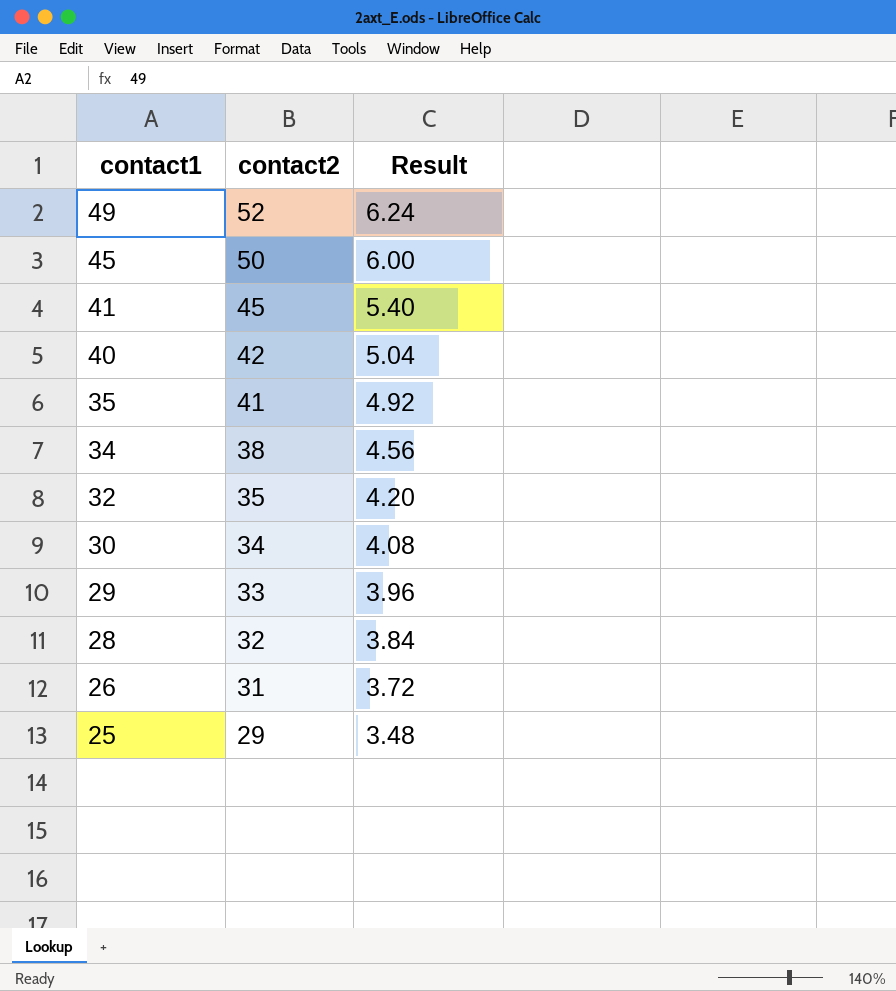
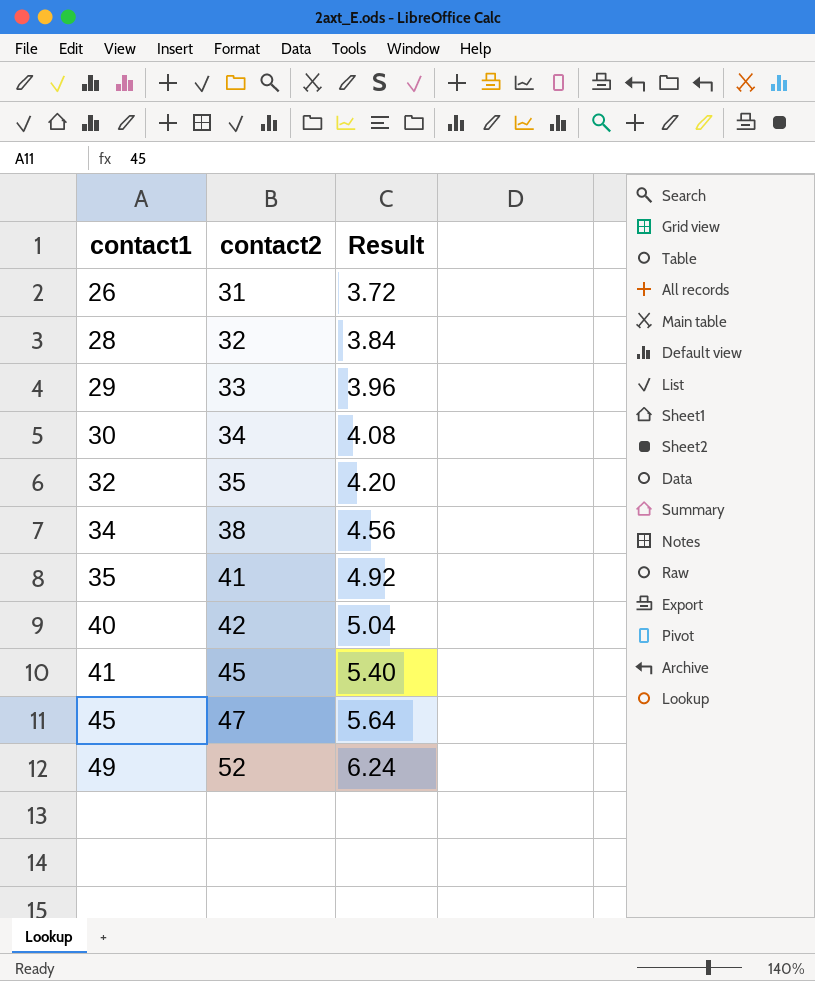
row order: contact1 descending -> contact1 ascending
row 25: 29 | 3.48 -> none
45 | contact2: 50 -> 47
45 | Result: 6.00 -> 5.64

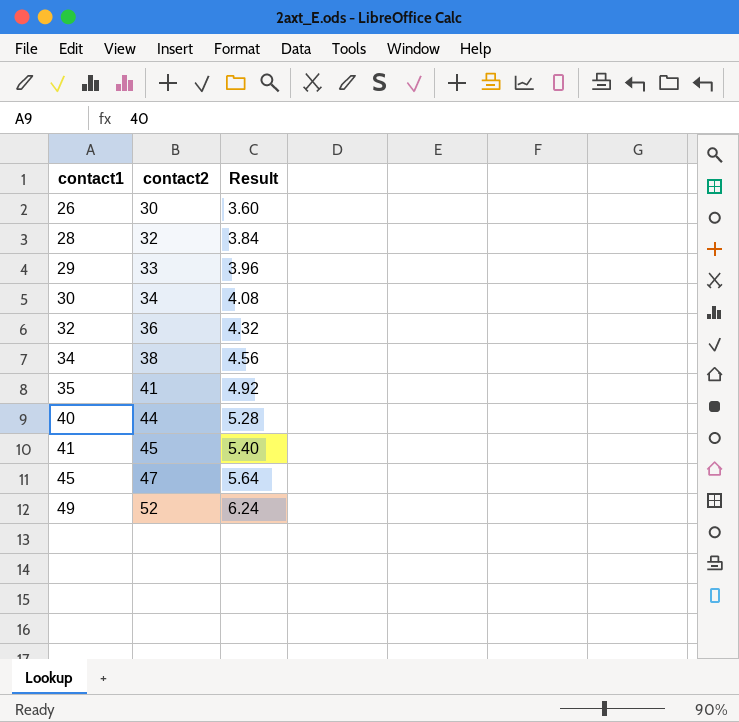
26 | contact2: 31 -> 30
26 | Result: 3.72 -> 3.60
32 | contact2: 35 -> 36
32 | Result: 4.20 -> 4.32
40 | contact2: 42 -> 44
40 | Result: 5.04 -> 5.28

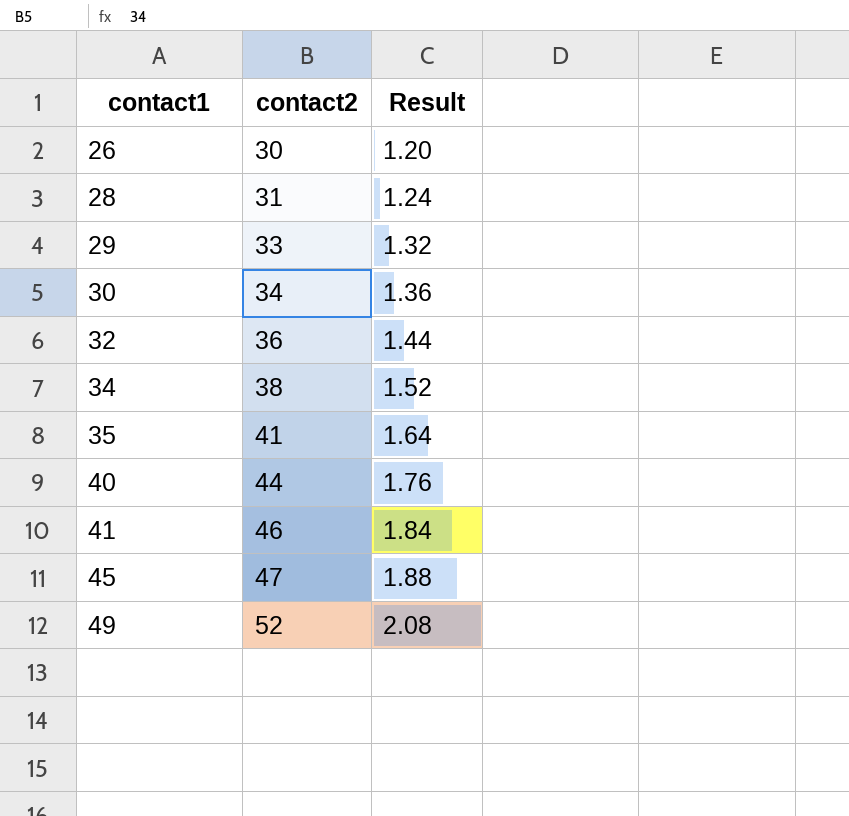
column Result | formula: [contact2] * 0.12 -> [contact2] * 0.04
28 | contact2: 32 -> 31
41 | contact2: 45 -> 46

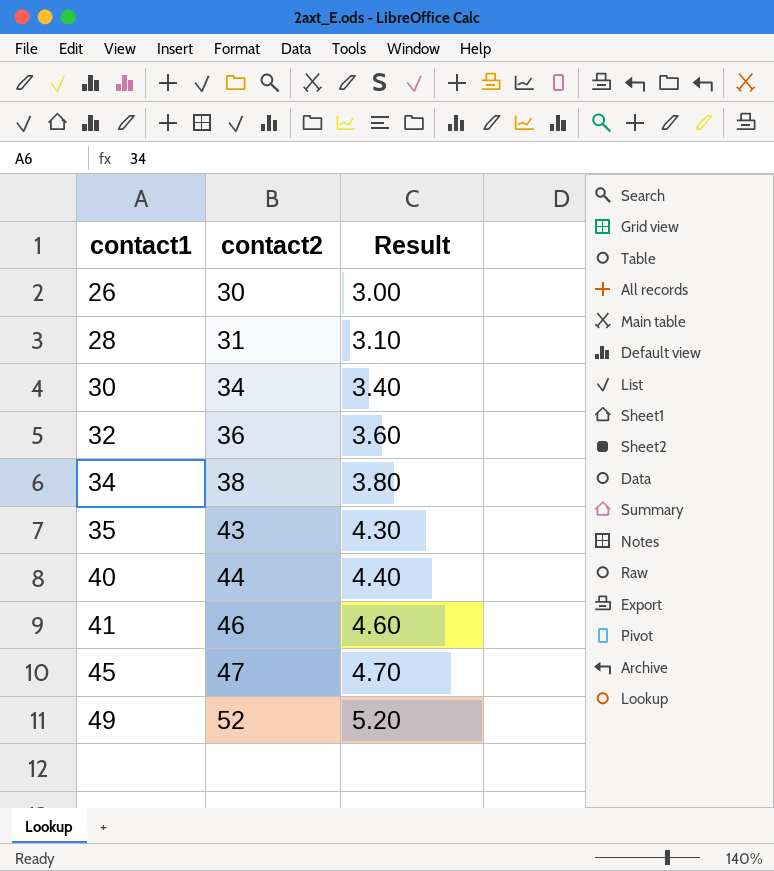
column Result | formula: [contact2] * 0.04 -> [contact2] * 0.1
row 29: 33 | 1.32 -> none
35 | contact2: 41 -> 43

